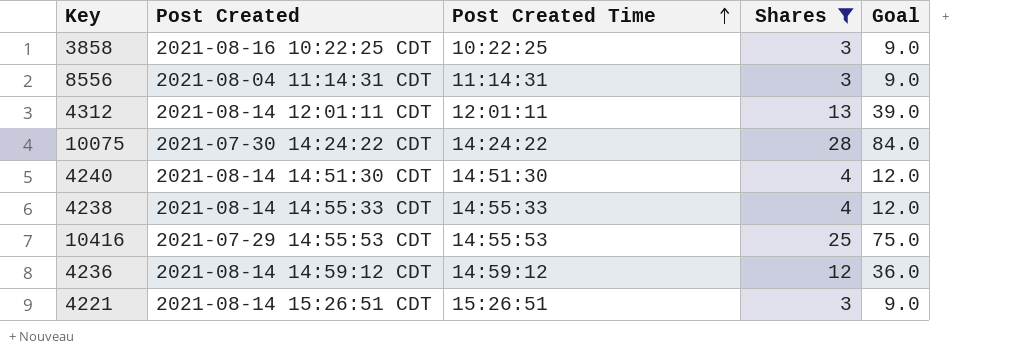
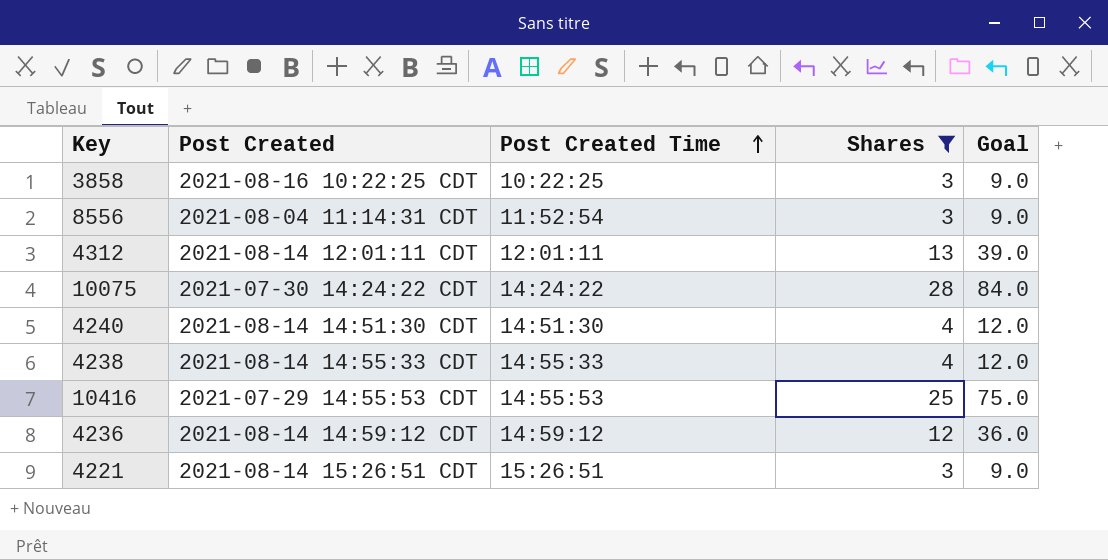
8556 | Post Created Time: 11:14:31 -> 11:52:54

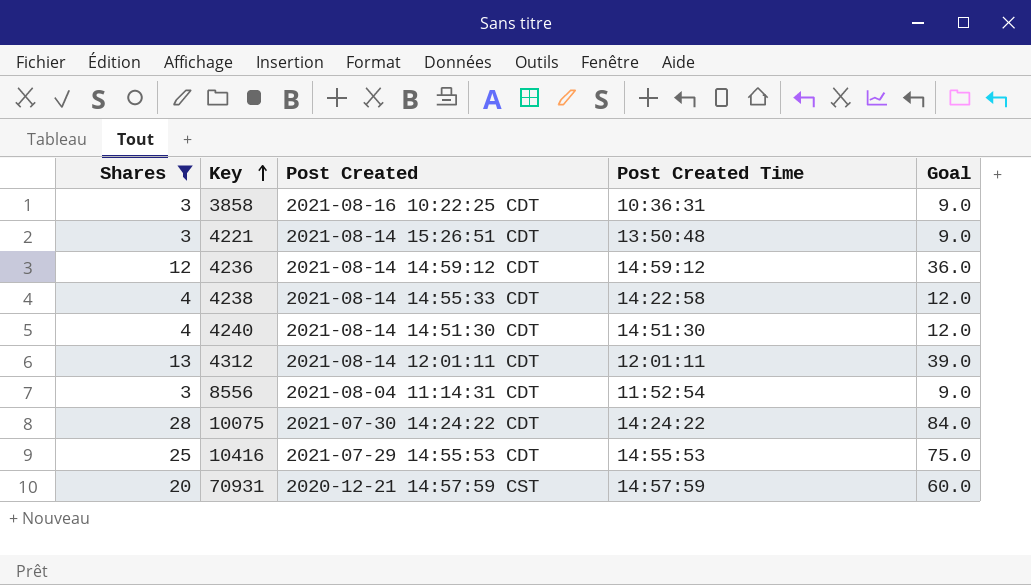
row order: Post Created Time ascending -> Key ascending
column Shares | position: 4 -> 1
3858 | Post Created Time: 10:22:25 -> 10:36:31
4221 | Post Created Time: 15:26:51 -> 13:50:48
4238 | Post Created Time: 14:55:33 -> 14:22:58
row 70931: none -> 20 | 2020-12-21 14:57:59 CST | 14:57:59 | 60.0

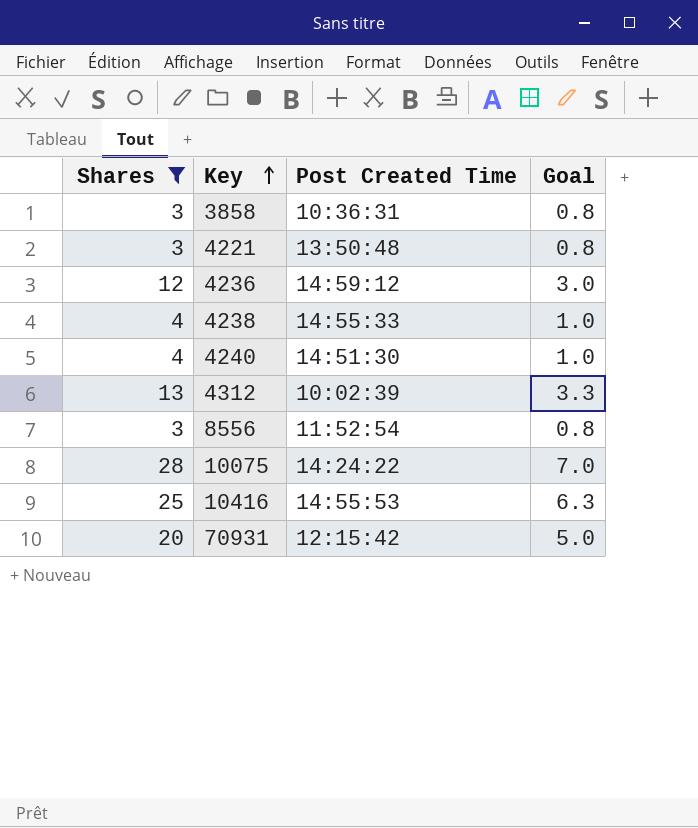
column Post Created | position: 3 -> none
column Goal | formula: [Shares] * 3 -> [Shares] * 0.25
4238 | Post Created Time: 14:22:58 -> 14:55:33
4312 | Post Created Time: 12:01:11 -> 10:02:39
70931 | Post Created Time: 14:57:59 -> 12:15:42

